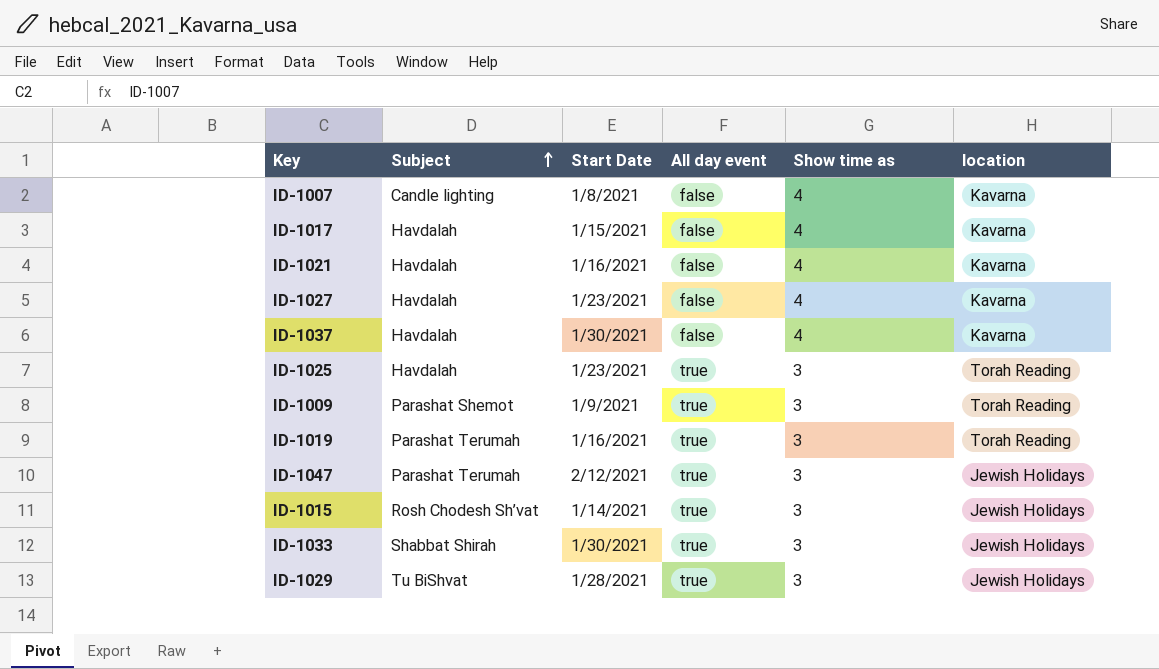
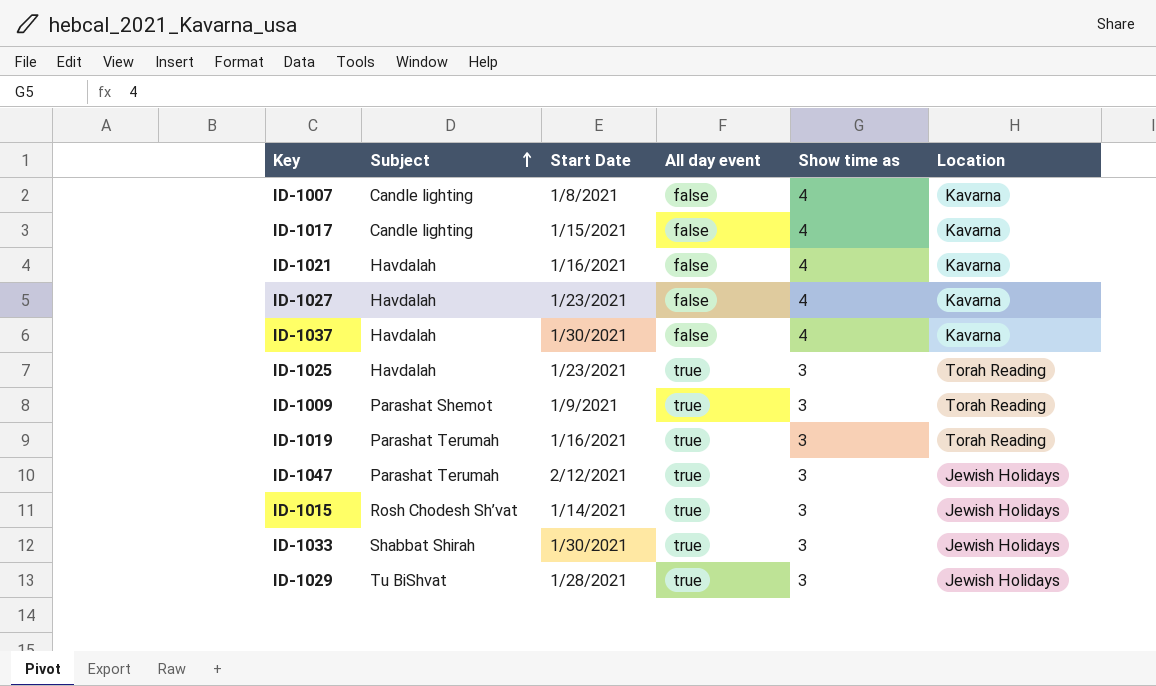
column name: location -> Location
ID-1017 | Subject: Havdalah -> Candle lighting

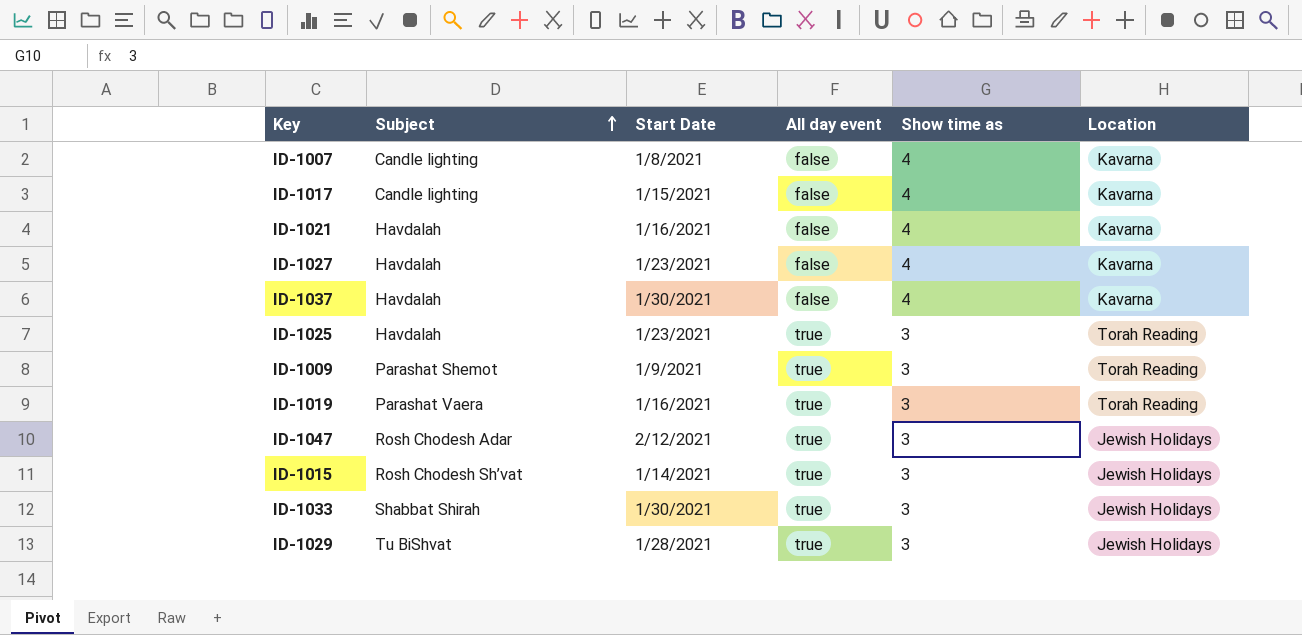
ID-1019 | Subject: Parashat Terumah -> Parashat Vaera
ID-1047 | Subject: Parashat Terumah -> Rosh Chodesh Adar

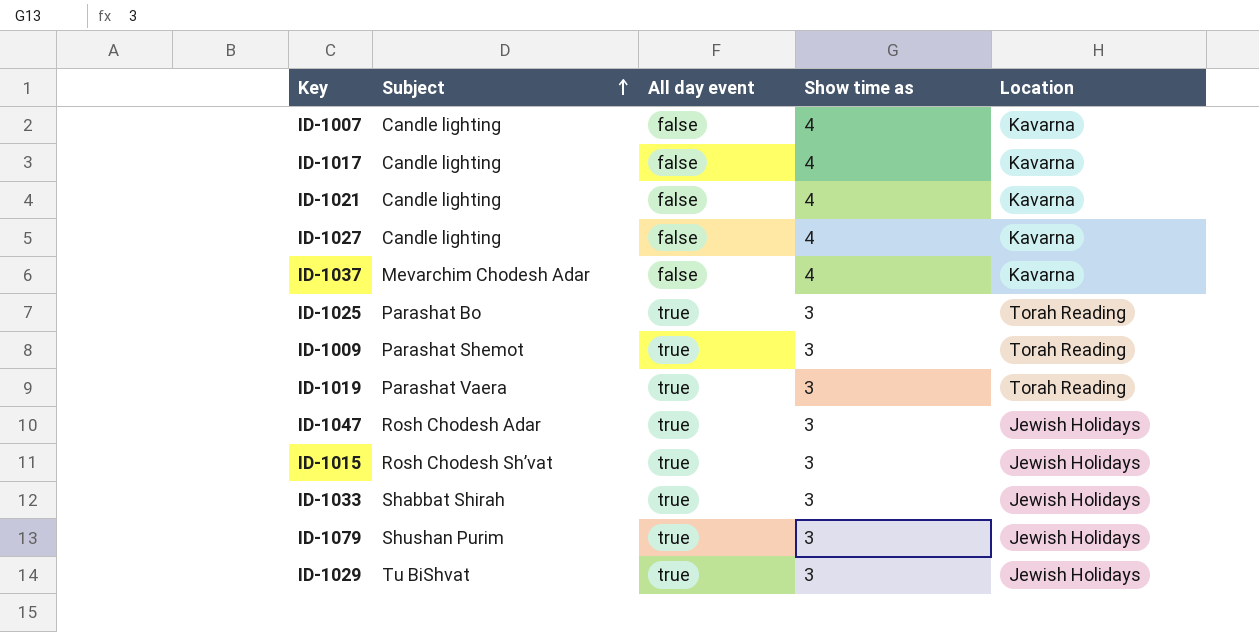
column Start Date | position: 3 -> none
ID-1021 | Subject: Havdalah -> Candle lighting
ID-1027 | Subject: Havdalah -> Candle lighting
ID-1037 | Subject: Havdalah -> Mevarchim Chodesh Adar
ID-1025 | Subject: Havdalah -> Parashat Bo
row ID-1079: none -> Shushan Purim | true | 3 | Jewish Holidays

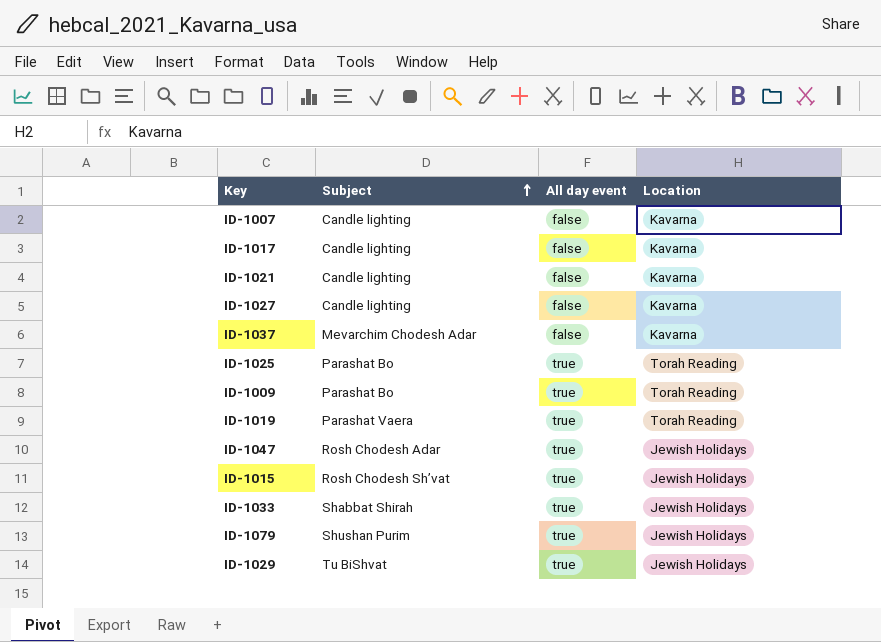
column Show time as | position: 4 -> none
ID-1009 | Subject: Parashat Shemot -> Parashat Bo

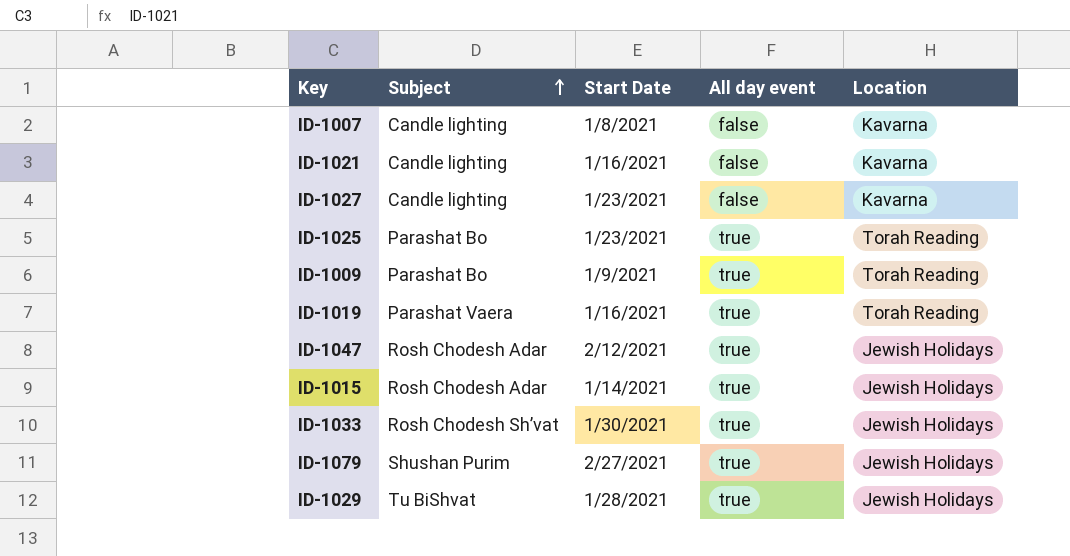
column Start Date | position: none -> 3
row ID-1017: Candle lighting | false | Kavarna -> none
row ID-1037: Mevarchim Chodesh Adar | false | Kavarna -> none
ID-1015 | Subject: Rosh Chodesh Sh’vat -> Rosh Chodesh Adar
ID-1033 | Subject: Shabbat Shirah -> Rosh Chodesh Sh’vat

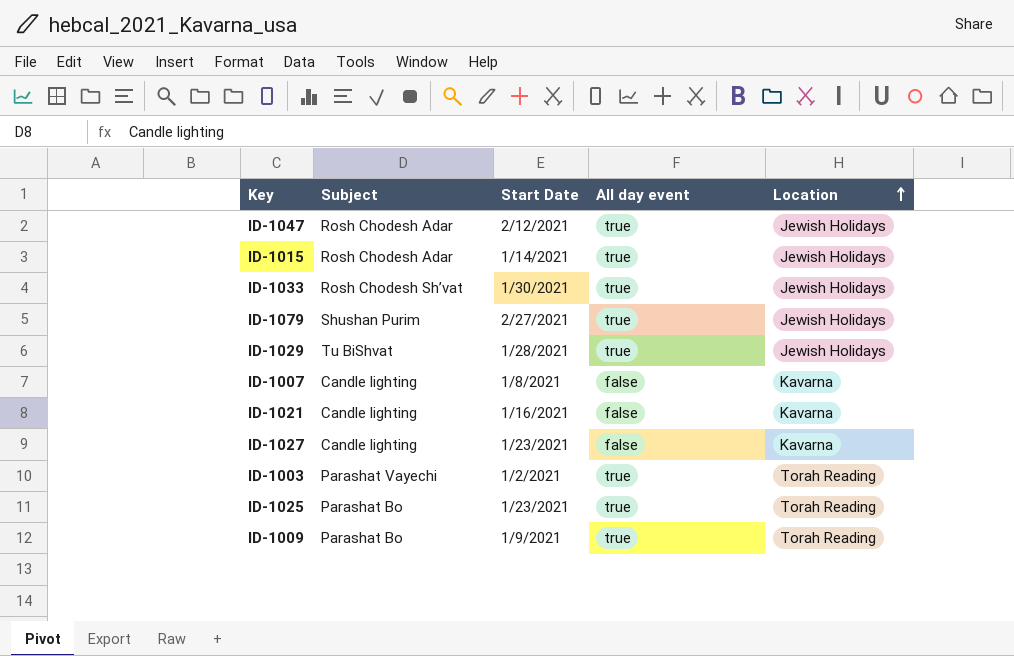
row order: Subject ascending -> Location ascending
row ID-1019: Parashat Vaera | 1/16/2021 | true | Torah Reading -> none
row ID-1003: none -> Parashat Vayechi | 1/2/2021 | true | Torah Reading

